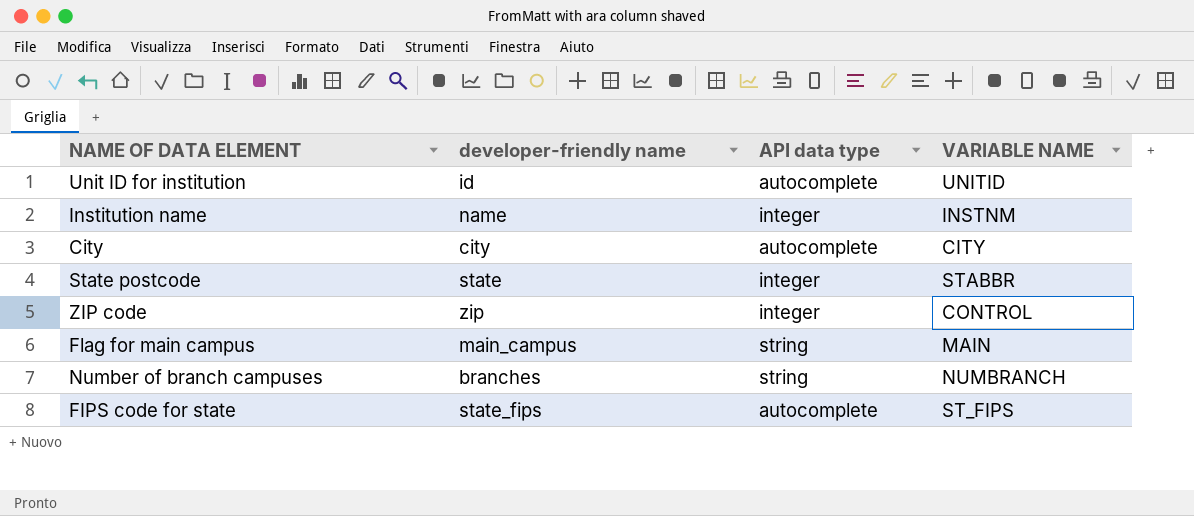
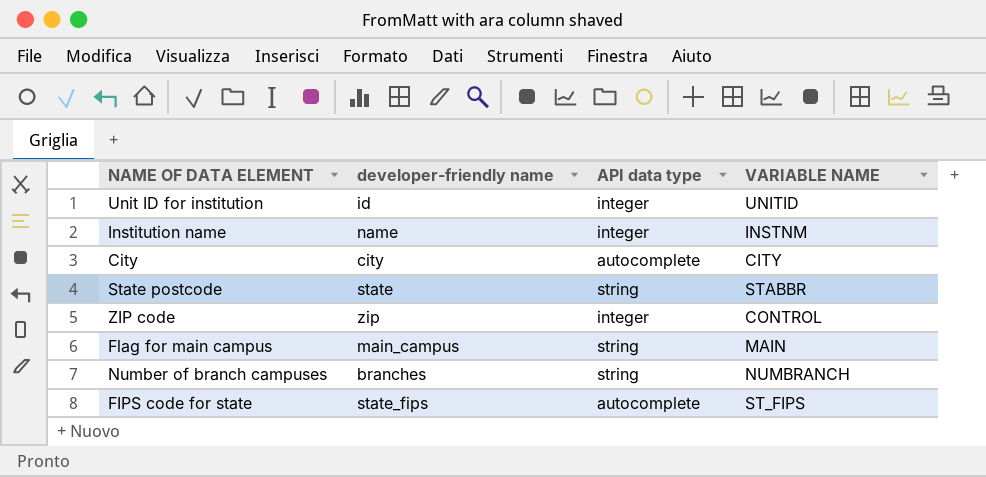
Unit ID for institution | API data type: autocomplete -> integer
State postcode | API data type: integer -> string

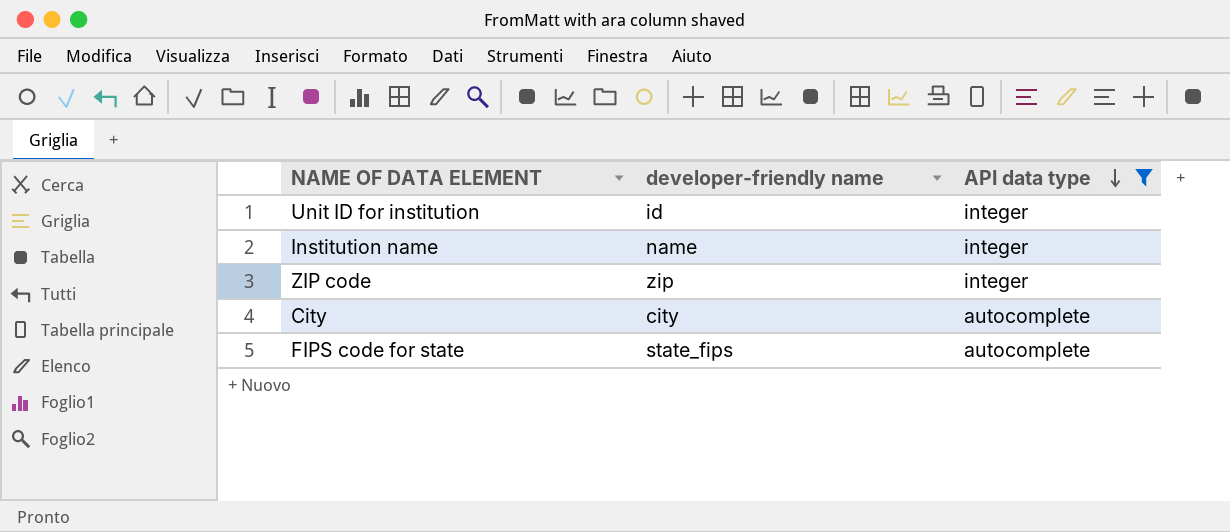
filter: none -> API data type != string
row order: none -> API data type descending
column VARIABLE NAME | position: 4 -> none

